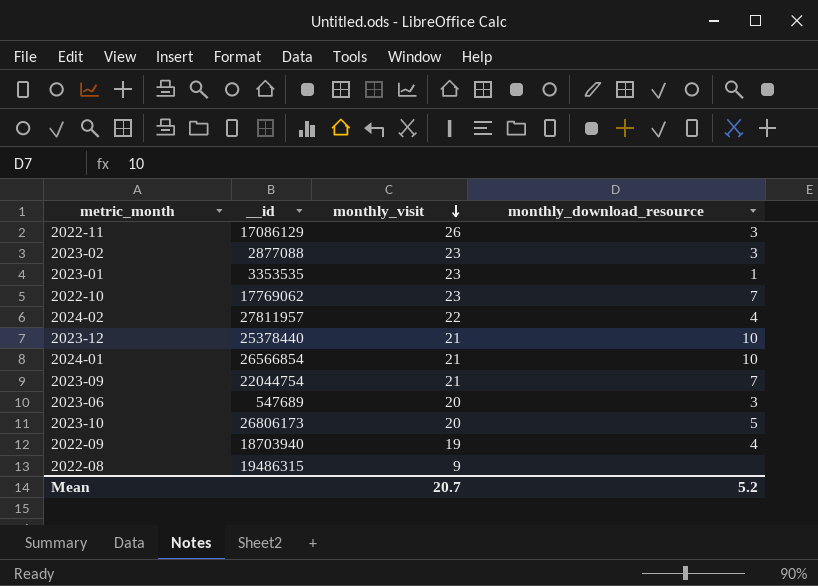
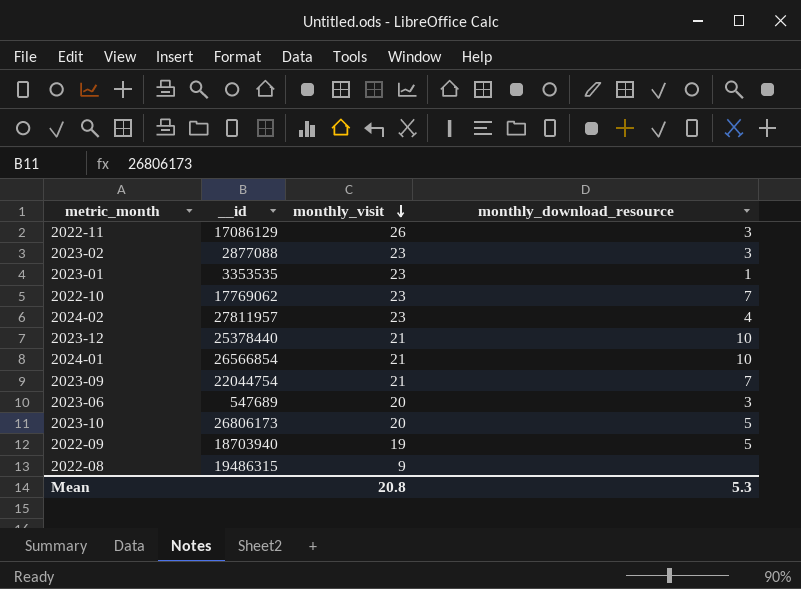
2024-02 | monthly_visit: 22 -> 23
2022-09 | monthly_download_resource: 4 -> 5
Mean | monthly_visit: 20.7 -> 20.8
Mean | monthly_download_resource: 5.2 -> 5.3

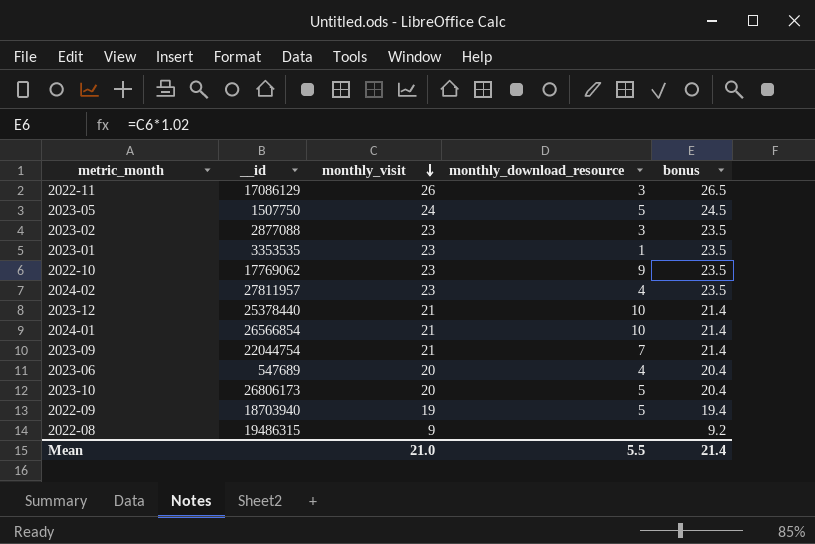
column bonus | formula: none -> [monthly_visit] * 1.02
row 2023-05: none -> 1507750 | 24 | 5 | 24.5
2022-10 | monthly_download_resource: 7 -> 9
2023-06 | monthly_download_resource: 3 -> 4
Mean | monthly_visit: 20.8 -> 21.0
Mean | monthly_download_resource: 5.3 -> 5.5

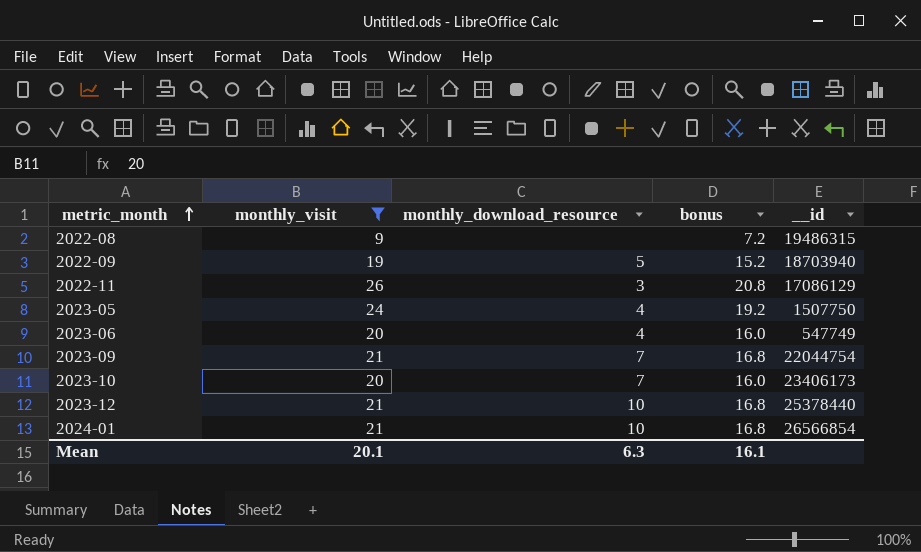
filter: none -> monthly_visit != 23
row order: monthly_visit descending -> metric_month ascending
column bonus | formula: [monthly_visit] * 1.02 -> [monthly_visit] * 0.8
column __id | position: 2 -> 5
2023-05 | monthly_download_resource: 5 -> 4
2023-06 | __id: 547689 -> 547749
2023-10 | monthly_download_resource: 5 -> 7
2023-10 | __id: 26806173 -> 23406173
Mean | monthly_visit: 21.0 -> 20.1
Mean | monthly_download_resource: 5.5 -> 6.3
Mean | bonus: 21.4 -> 16.1

